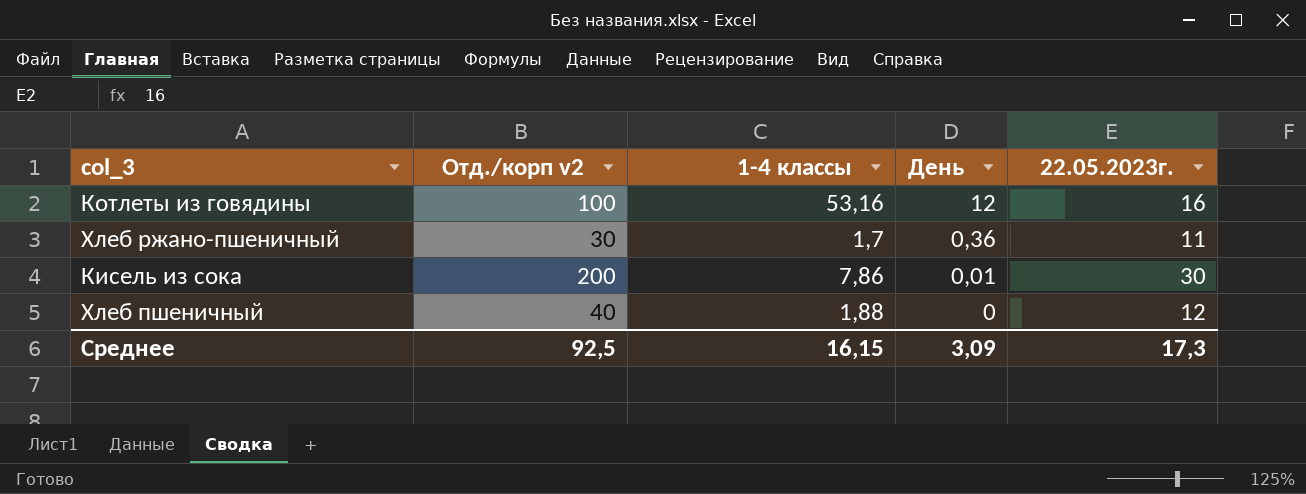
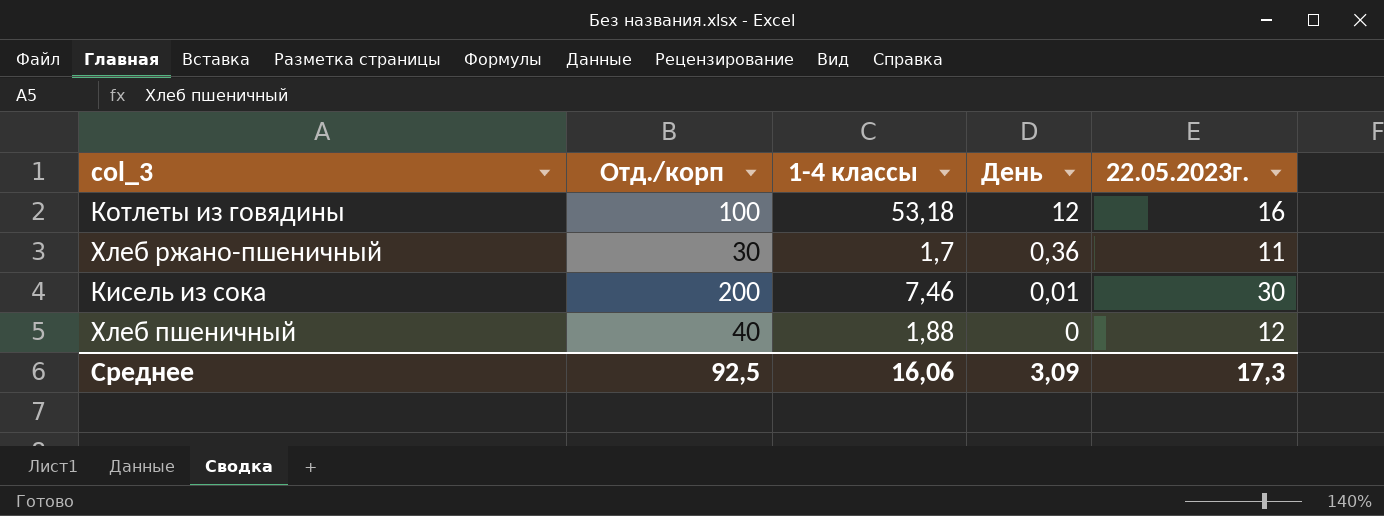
column name: Отд./корп v2 -> Отд./корп
Котлеты из говядины | 1-4 классы: 53,16 -> 53,18
Кисель из сока | 1-4 классы: 7,86 -> 7,46
Среднее | 1-4 классы: 16,15 -> 16,06

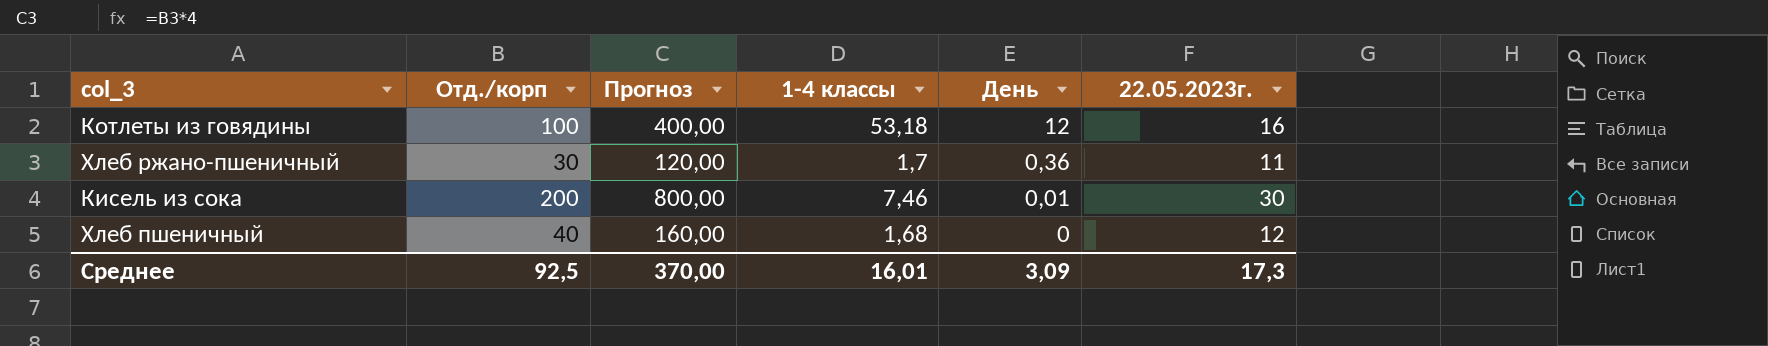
column Прогноз | formula: none -> [Отд./корп] * 4
Хлеб пшеничный | 1-4 классы: 1,88 -> 1,68
Среднее | 1-4 классы: 16,06 -> 16,01

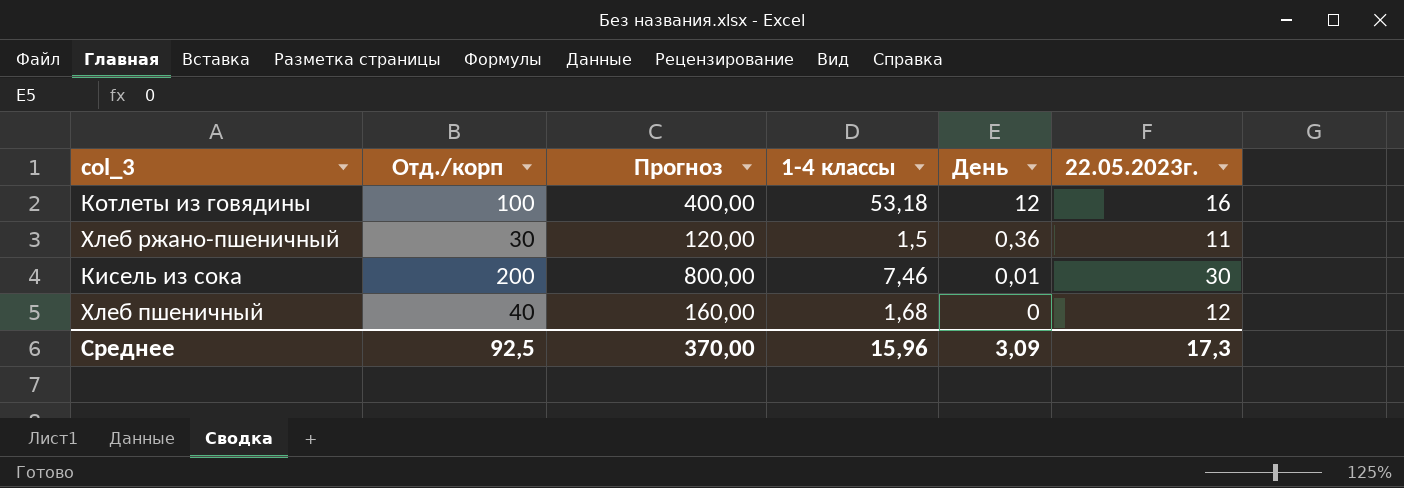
Хлеб ржано-пшеничный | 1-4 классы: 1,7 -> 1,5
Среднее | 1-4 классы: 16,01 -> 15,96

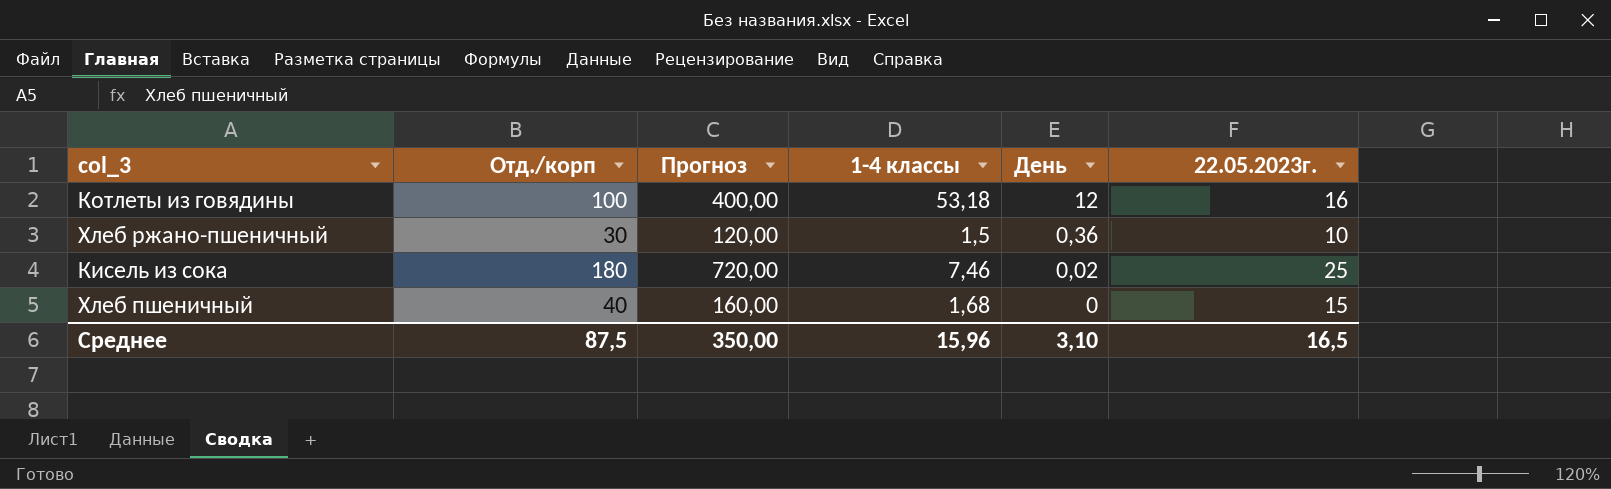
Хлеб ржано-пшеничный | 22.05.2023г.: 11 -> 10
Кисель из сока | Отд./корп: 200 -> 180
Кисель из сока | Прогноз: 800,00 -> 720,00
Кисель из сока | День: 0,01 -> 0,02
Кисель из сока | 22.05.2023г.: 30 -> 25
Хлеб пшеничный | 22.05.2023г.: 12 -> 15
Среднее | Отд./корп: 92,5 -> 87,5
Среднее | Прогноз: 370,00 -> 350,00
Среднее | День: 3,09 -> 3,10
Среднее | 22.05.2023г.: 17,3 -> 16,5

